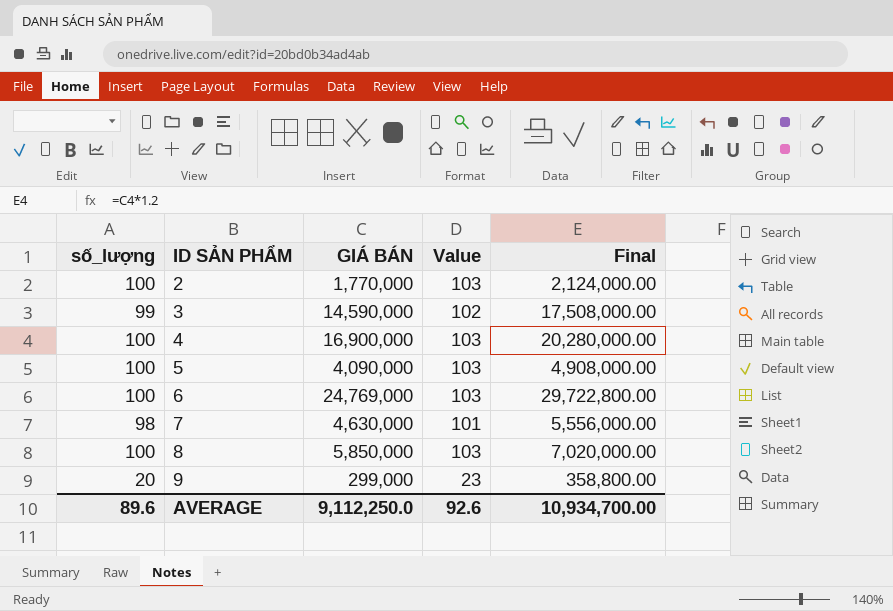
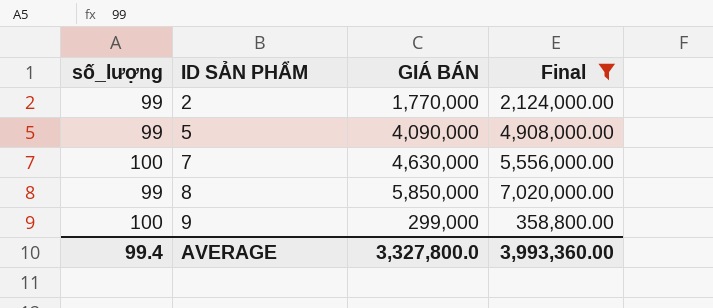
filter: none -> Final <= 7,020,000.00
column Value | formula: [số_lượng] + 3 -> none
2 | số_lượng: 100 -> 99
5 | số_lượng: 100 -> 99
7 | số_lượng: 98 -> 100
8 | số_lượng: 100 -> 99
9 | số_lượng: 20 -> 100
AVERAGE | số_lượng: 89.6 -> 99.4
AVERAGE | GIÁ BÁN: 9,112,250.0 -> 3,327,800.0
AVERAGE | Final: 10,934,700.00 -> 3,993,360.00

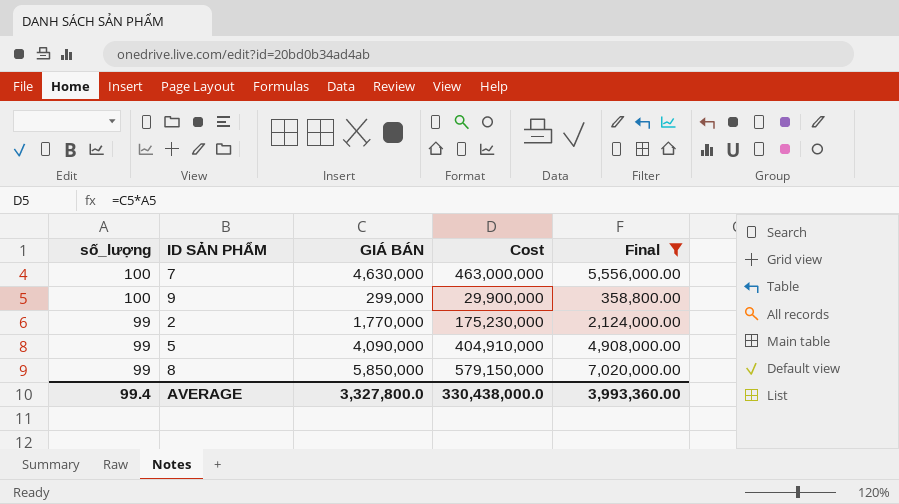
row order: ID SẢN PHẨM ascending -> số_lượng descending
column Cost | formula: none -> [số_lượng] * [GIÁ BÁN]

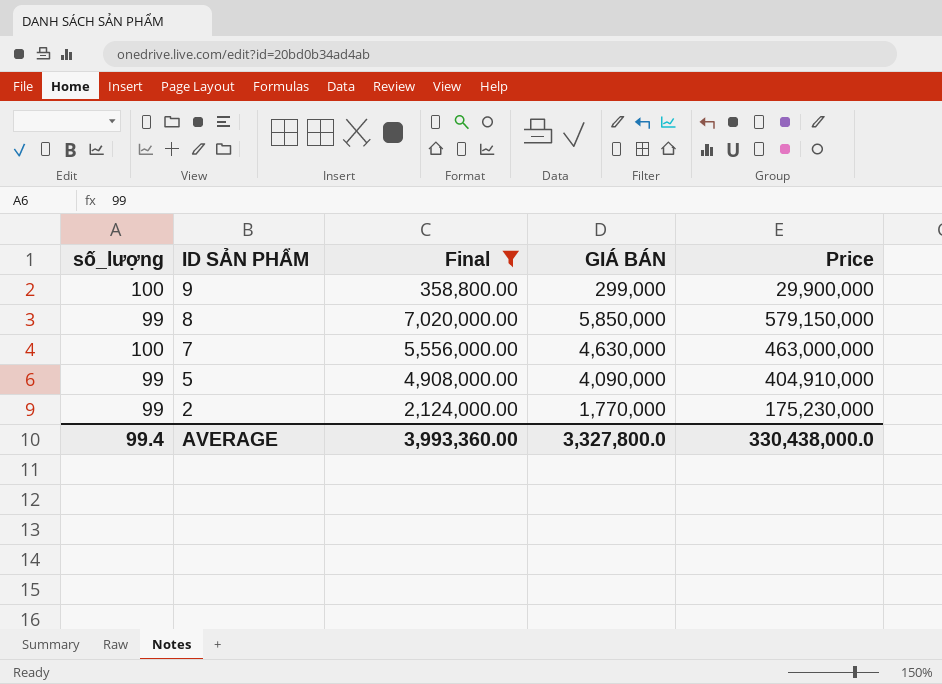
row order: số_lượng descending -> ID SẢN PHẨM descending
column Final | position: 5 -> 3
column name: Cost -> Price

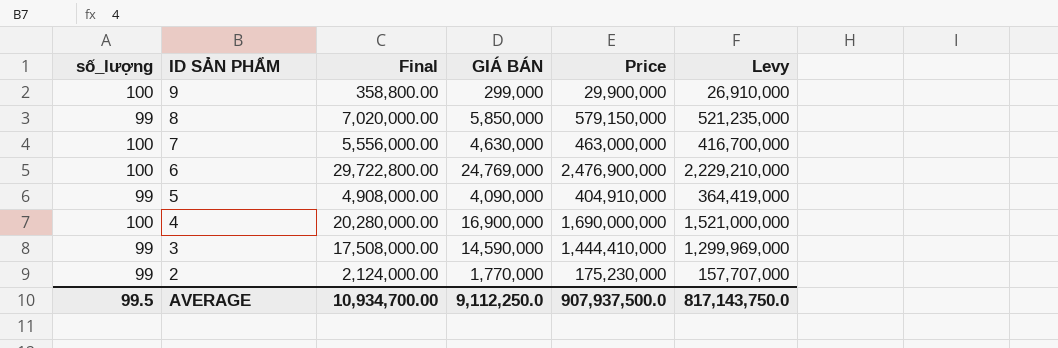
filter: Final <= 7,020,000.00 -> none
column Levy | formula: none -> [Price] * 0.9
AVERAGE | số_lượng: 99.4 -> 99.5
AVERAGE | Final: 3,993,360.00 -> 10,934,700.00
AVERAGE | GIÁ BÁN: 3,327,800.0 -> 9,112,250.0
AVERAGE | Price: 330,438,000.0 -> 907,937,500.0

